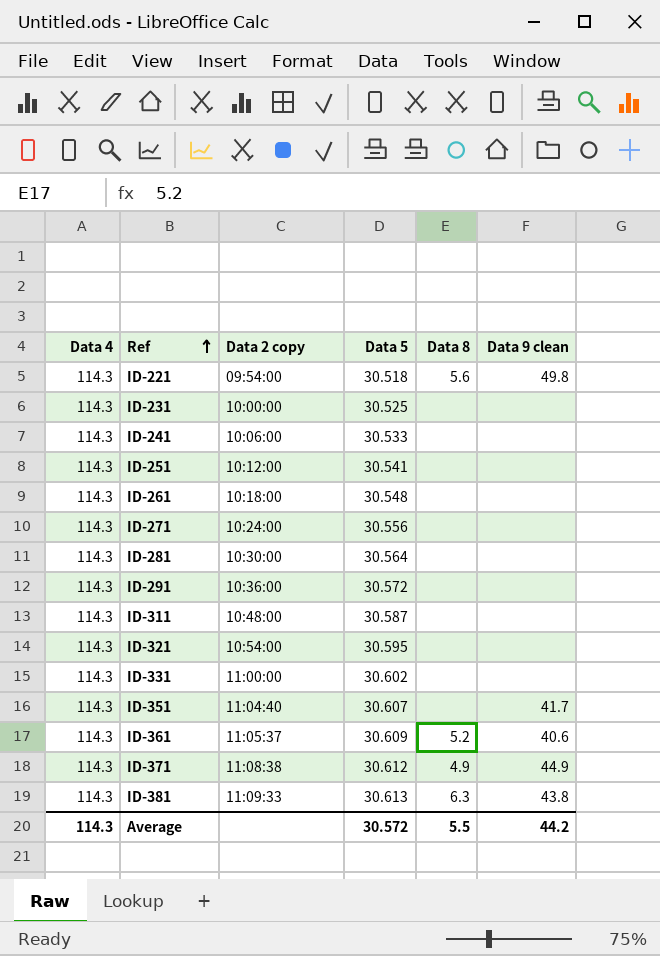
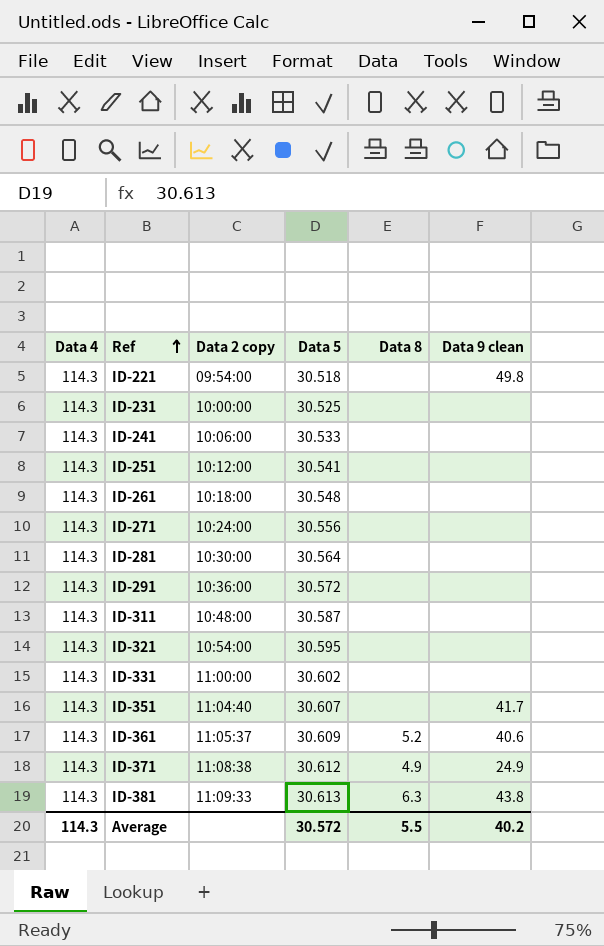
ID-221 | Data 8: 5.6 -> none
ID-371 | Data 9 clean: 44.9 -> 24.9
Average | Data 9 clean: 44.2 -> 40.2

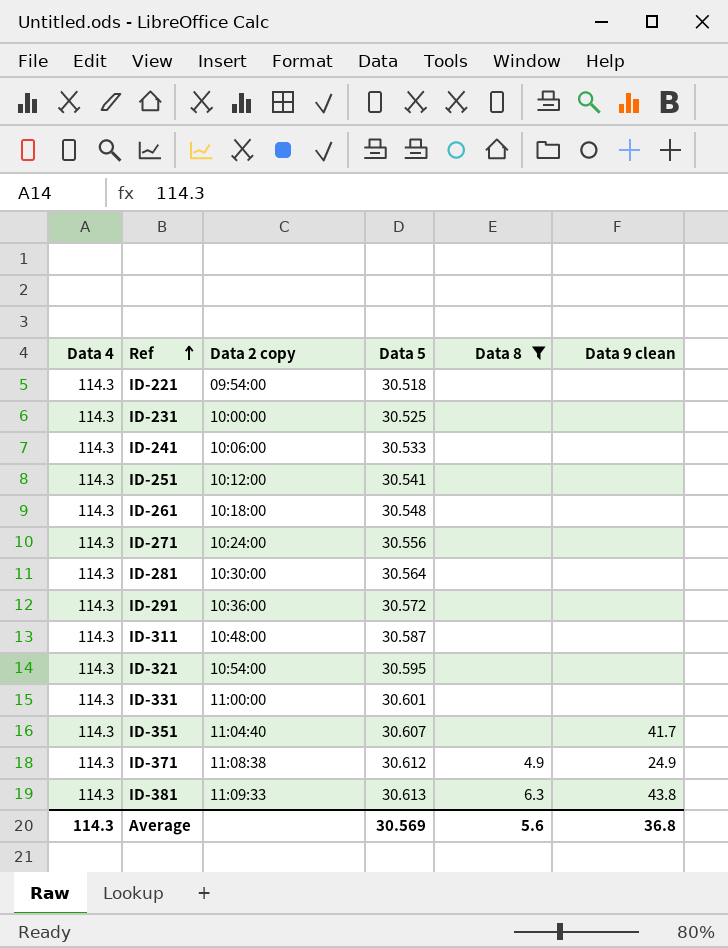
filter: none -> Data 8 != 5.2
ID-221 | Data 9 clean: 49.8 -> none
ID-331 | Data 5: 30.602 -> 30.601
Average | Data 5: 30.572 -> 30.569
Average | Data 8: 5.5 -> 5.6
Average | Data 9 clean: 40.2 -> 36.8

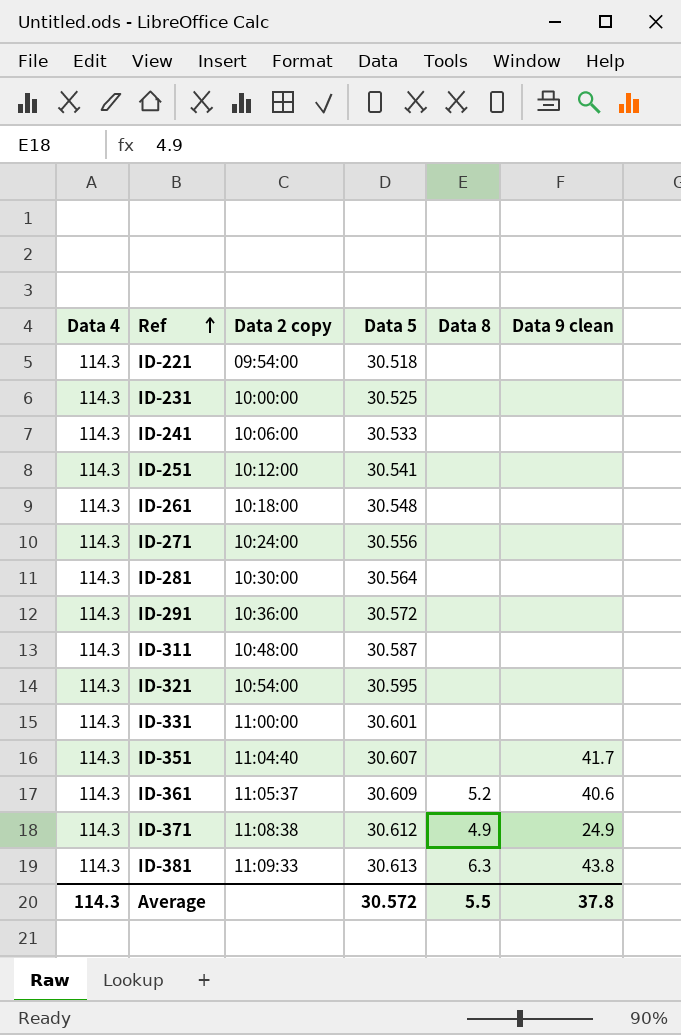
filter: Data 8 != 5.2 -> none
Average | Data 5: 30.569 -> 30.572
Average | Data 8: 5.6 -> 5.5
Average | Data 9 clean: 36.8 -> 37.8

